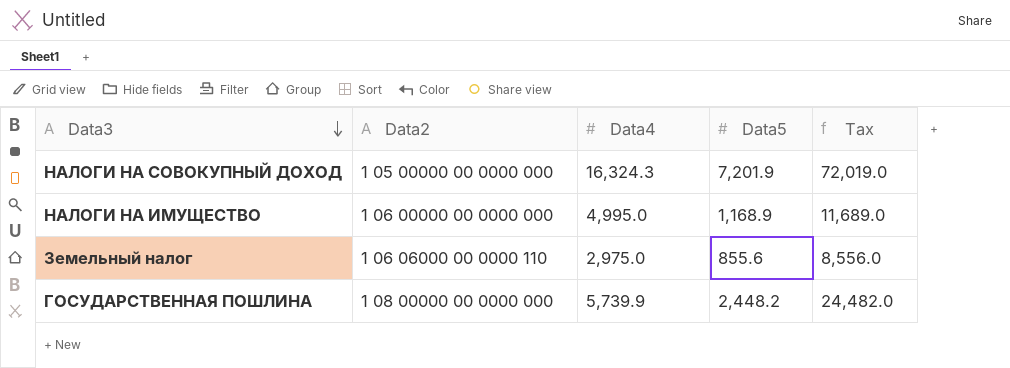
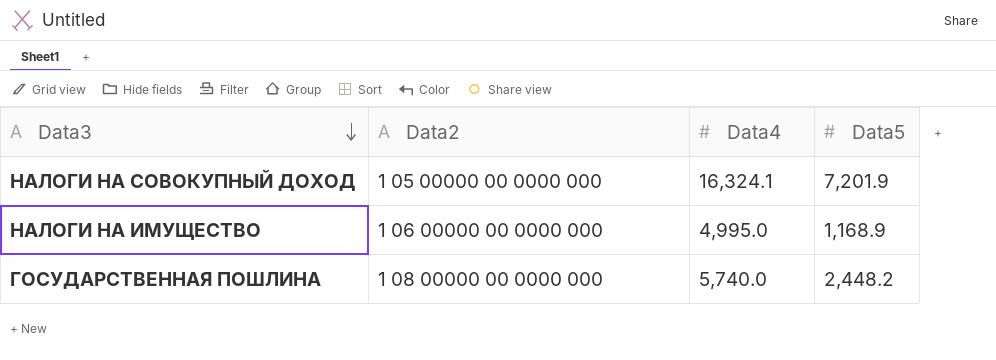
column Tax | formula: [Data5] * 10 -> none
row Земельный налог: 1 06 06000 00 0000 110 | 2,975.0 | 855.6 | 8,556.0 -> none
НАЛОГИ НА СОВОКУПНЫЙ ДОХОД | Data4: 16,324.3 -> 16,324.1
ГОСУДАРСТВЕННАЯ ПОШЛИНА | Data4: 5,739.9 -> 5,740.0

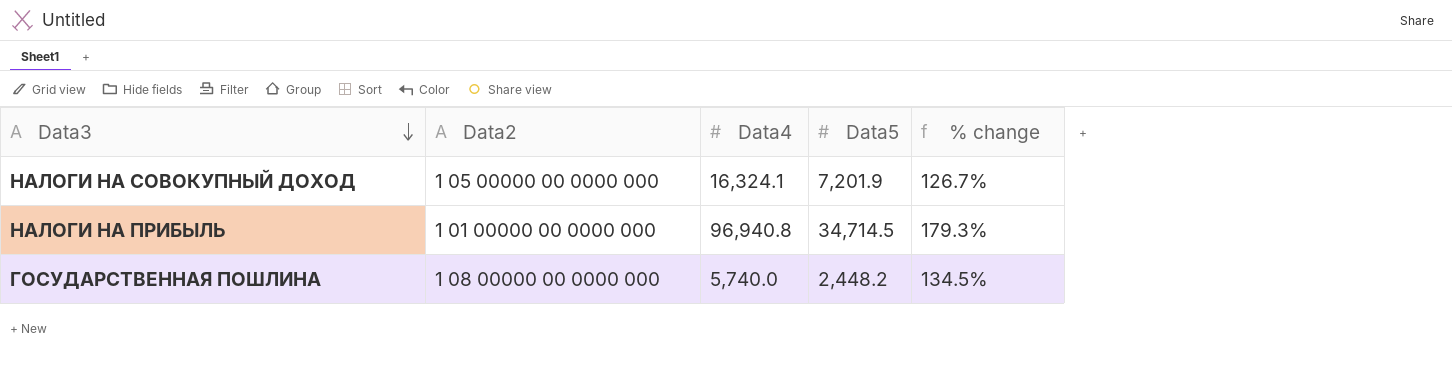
column % change | formula: none -> ([Data4] - [Data5]) / [Data5]
row НАЛОГИ НА ИМУЩЕСТВО: 1 06 00000 00 0000 000 | 4,995.0 | 1,168.9 -> none
row НАЛОГИ НА ПРИБЫЛЬ: none -> 1 01 00000 00 0000 000 | 96,940.8 | 34,714.5 | 179.3%

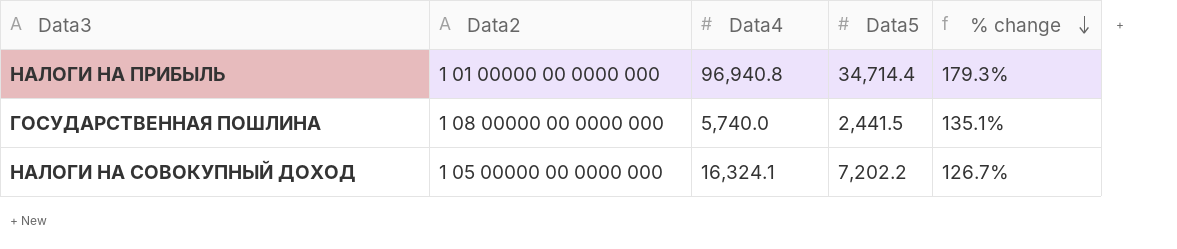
row order: Data3 descending -> % change descending
НАЛОГИ НА ПРИБЫЛЬ | Data5: 34,714.5 -> 34,714.4
ГОСУДАРСТВЕННАЯ ПОШЛИНА | Data5: 2,448.2 -> 2,441.5
ГОСУДАРСТВЕННАЯ ПОШЛИНА | % change: 134.5% -> 135.1%
НАЛОГИ НА СОВОКУПНЫЙ ДОХОД | Data5: 7,201.9 -> 7,202.2

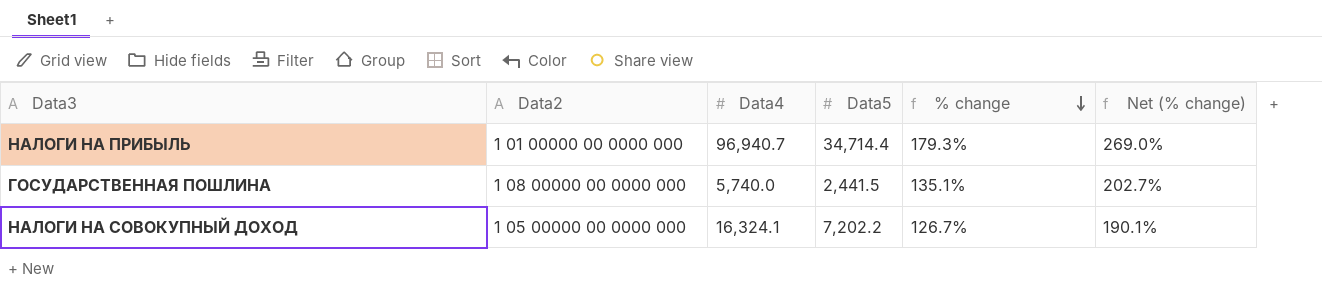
column Net (% change) | formula: none -> [% change] * 1.5
НАЛОГИ НА ПРИБЫЛЬ | Data4: 96,940.8 -> 96,940.7

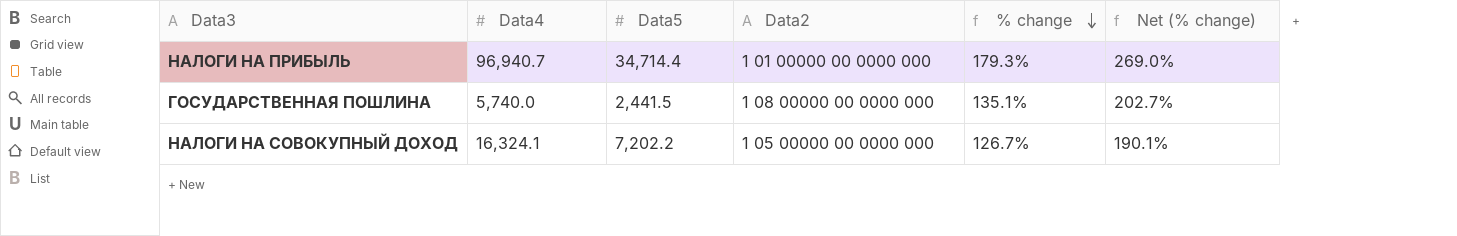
column Data2 | position: 2 -> 4

